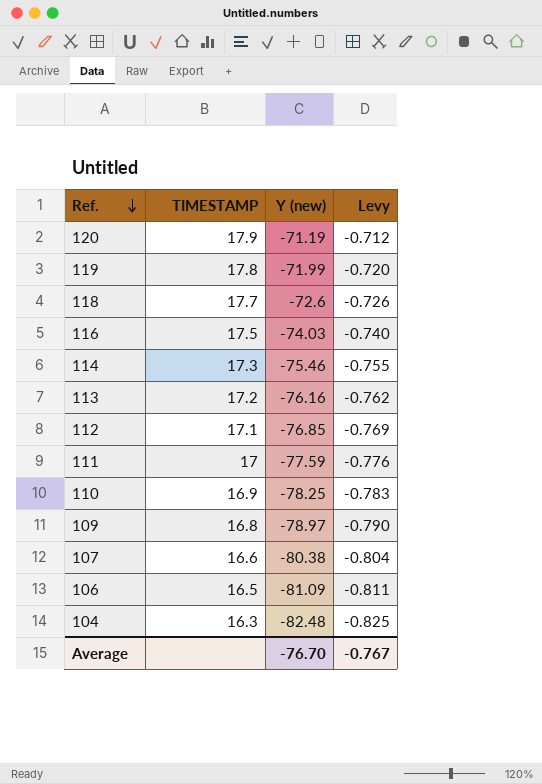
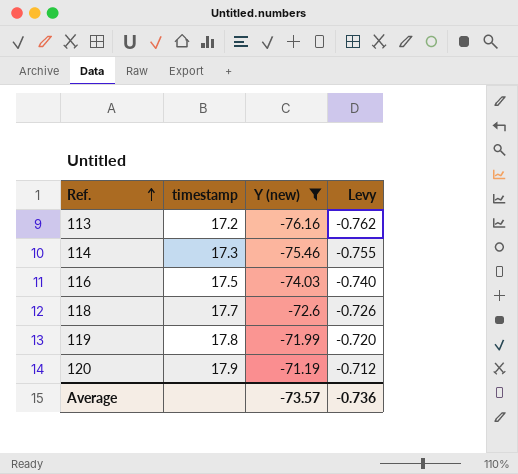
filter: none -> Y (new) >= -76.16
row order: Ref. descending -> Ref. ascending
column name: TIMESTAMP -> timestamp
Average | Y (new): -76.70 -> -73.57
Average | Levy: -0.767 -> -0.736

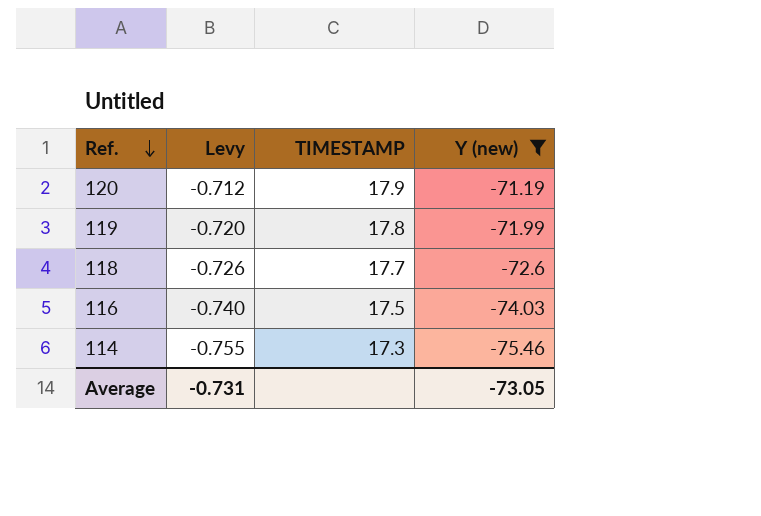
row order: Ref. ascending -> Ref. descending
column Levy | position: 4 -> 2
column name: timestamp -> TIMESTAMP
row 113: 17.2 | -76.16 | -0.762 -> none
Average | Levy: -0.736 -> -0.731
Average | Y (new): -73.57 -> -73.05

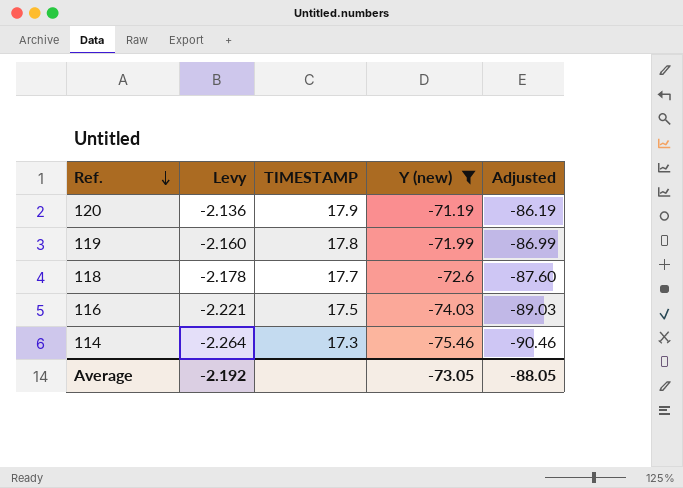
column Levy | formula: [Y (new)] * 0.01 -> [Y (new)] * 0.03
column Adjusted | formula: none -> [Y (new)] - 15
Average | Levy: -0.731 -> -2.192

